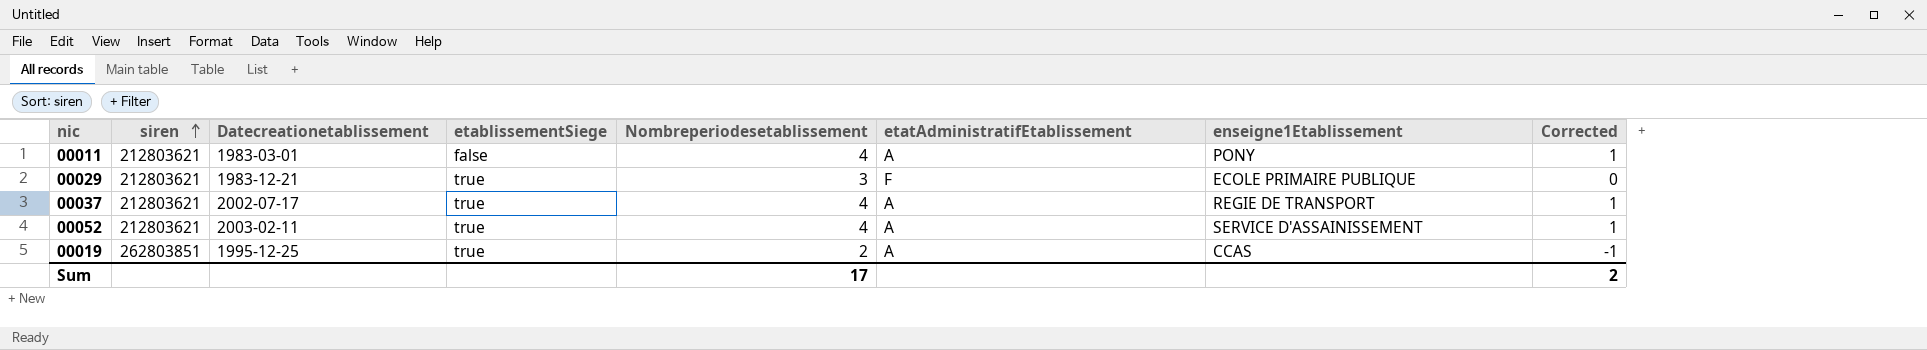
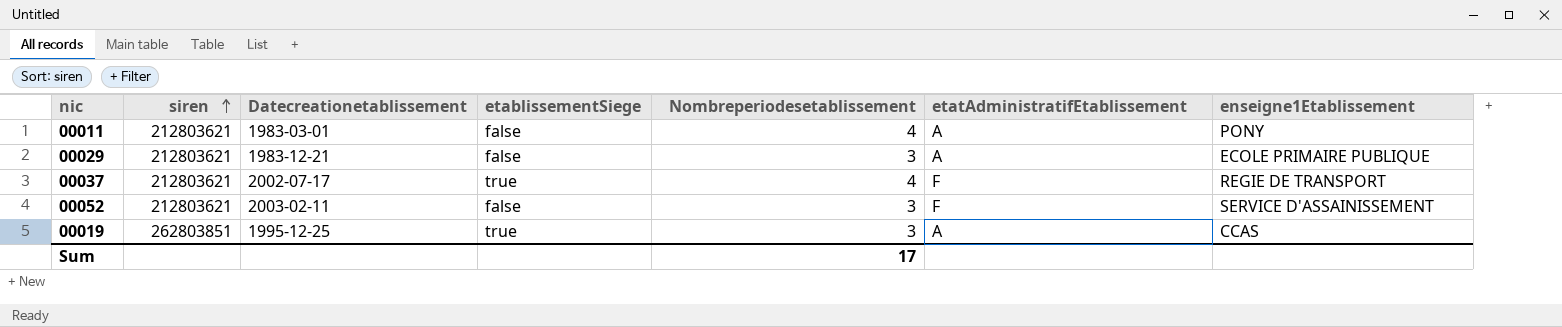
column Corrected | formula: [Nombreperiodesetablissement] - 3 -> none
00029 | etablissementSiege: true -> false
00029 | etatAdministratifEtablissement: F -> A
00037 | etatAdministratifEtablissement: A -> F
00052 | etablissementSiege: true -> false
00052 | Nombreperiodesetablissement: 4 -> 3
00052 | etatAdministratifEtablissement: A -> F
00019 | Nombreperiodesetablissement: 2 -> 3

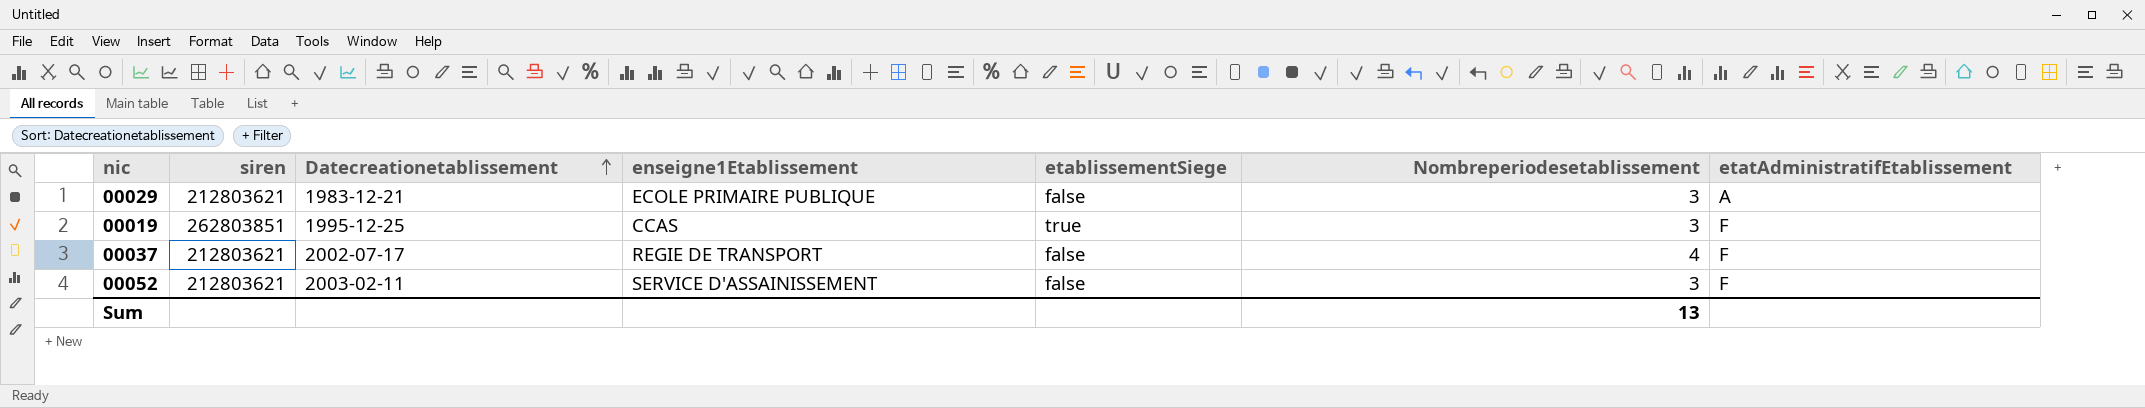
row order: siren ascending -> Datecreationetablissement ascending
column enseigne1Etablissement | position: 7 -> 4
row 00011: 212803621 | 1983-03-01 | false | 4 | A | PONY -> none
00019 | etatAdministratifEtablissement: A -> F
00037 | etablissementSiege: true -> false
Sum | Nombreperiodesetablissement: 17 -> 13

